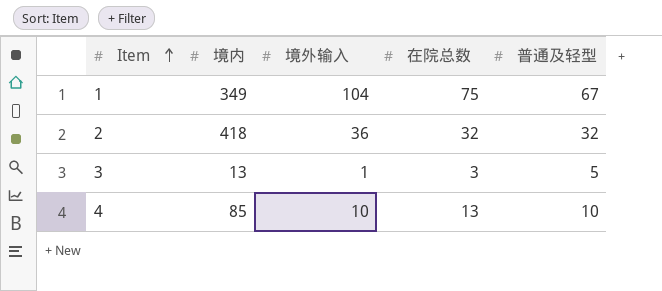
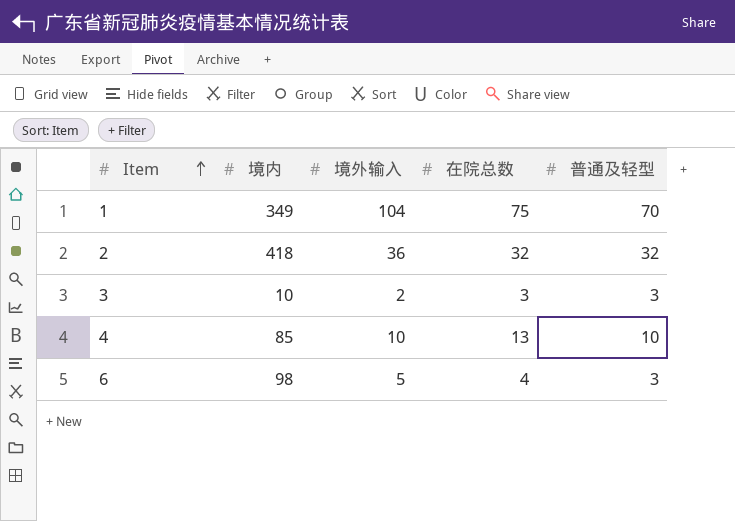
1 | 普通及轻型: 67 -> 70
3 | 境内: 13 -> 10
3 | 境外输入: 1 -> 2
3 | 普通及轻型: 5 -> 3
row 6: none -> 98 | 5 | 4 | 3

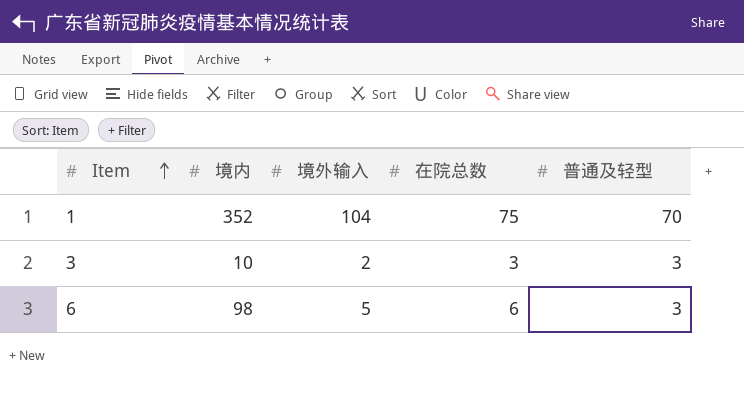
row 2: 418 | 36 | 32 | 32 -> none
row 4: 85 | 10 | 13 | 10 -> none
1 | 境内: 349 -> 352
6 | 在院总数: 4 -> 6

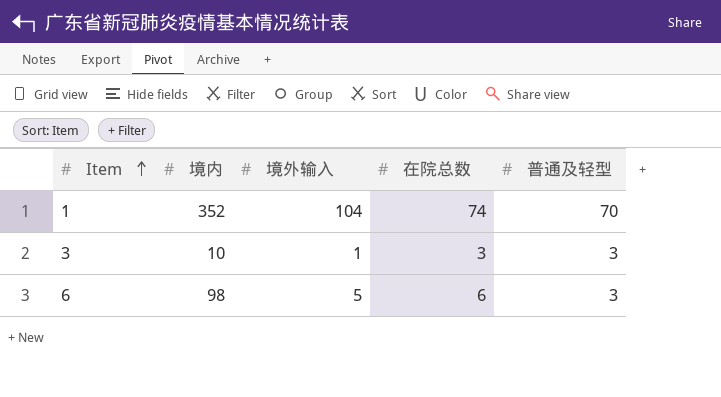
1 | 在院总数: 75 -> 74
3 | 境外输入: 2 -> 1

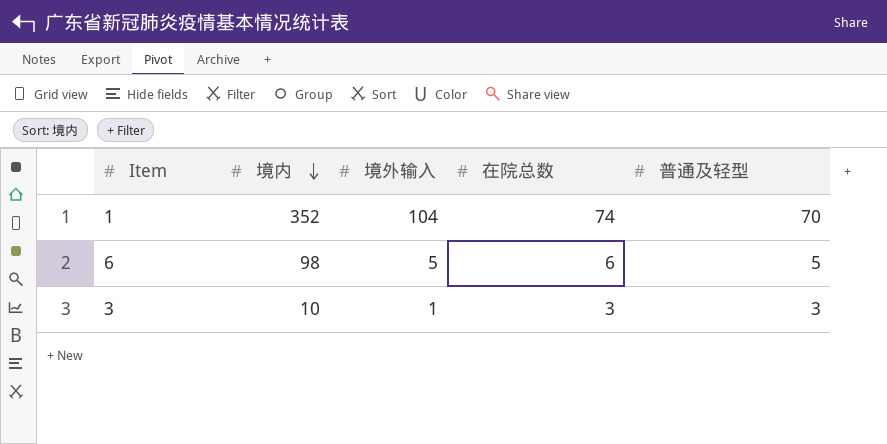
row order: Item ascending -> 境内 descending
6 | 普通及轻型: 3 -> 5

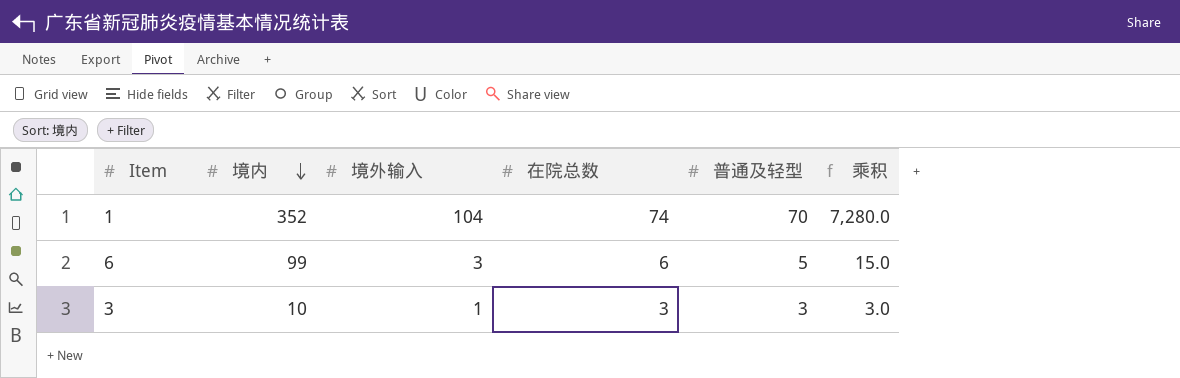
column 乘积 | formula: none -> [境外输入] * [普通及轻型]
6 | 境内: 98 -> 99
6 | 境外输入: 5 -> 3

